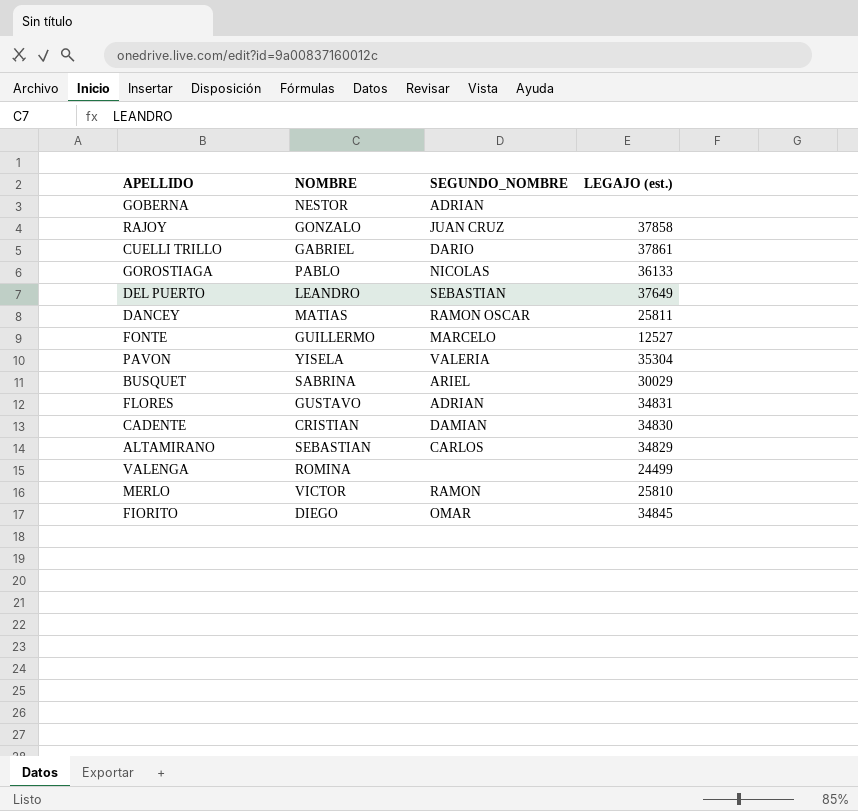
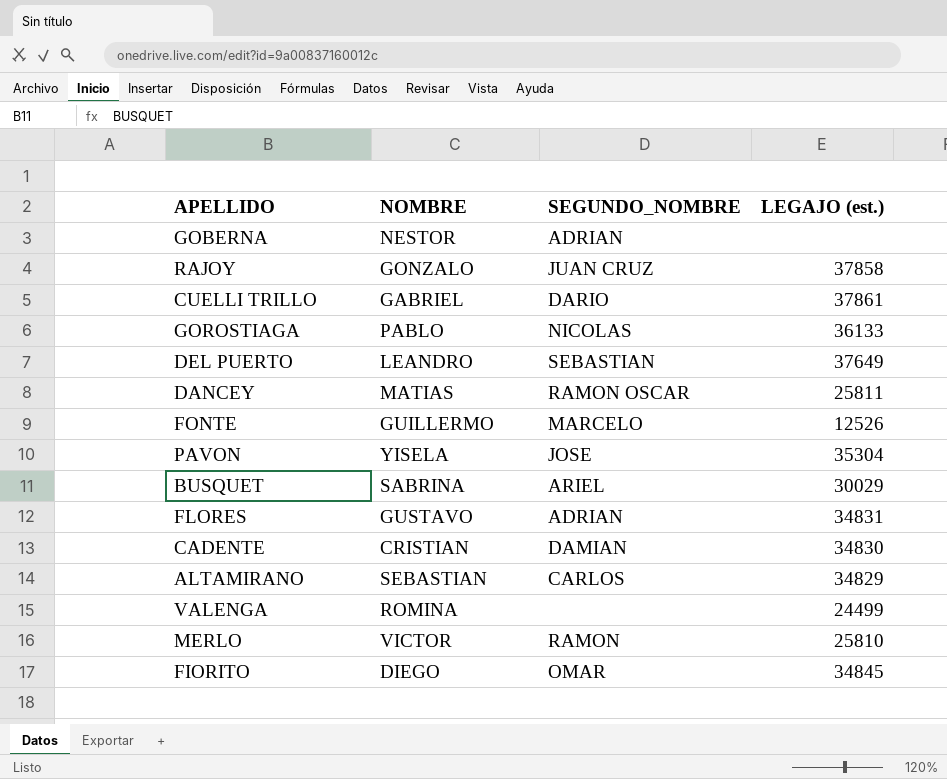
FONTE | LEGAJO (est.): 12527 -> 12526
PAVON | SEGUNDO_NOMBRE: VALERIA -> JOSE

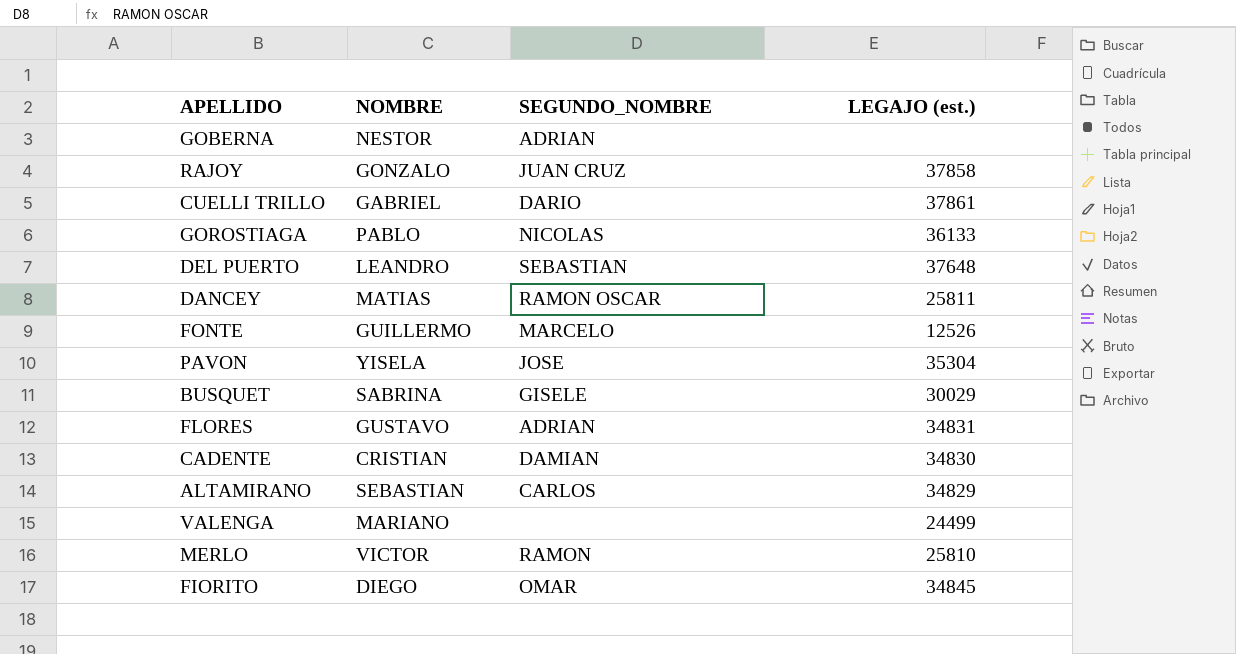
DEL PUERTO | LEGAJO (est.): 37649 -> 37648
BUSQUET | SEGUNDO_NOMBRE: ARIEL -> GISELE
VALENGA | NOMBRE: ROMINA -> MARIANO

